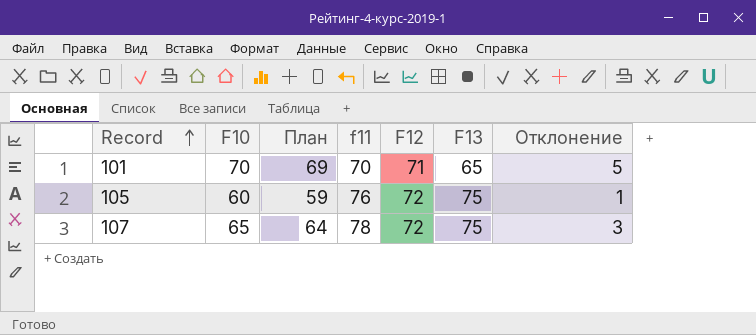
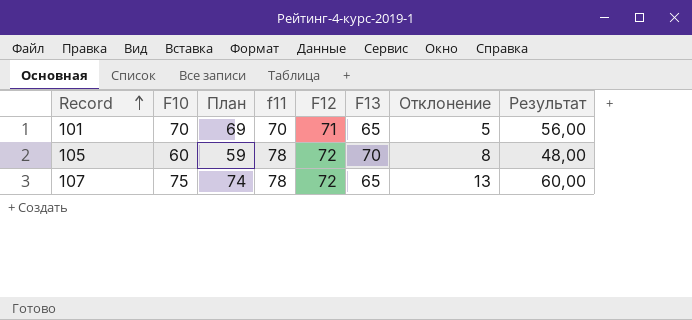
column Результат | formula: none -> [F10] * 0,8
105 | f11: 76 -> 78
105 | F13: 75 -> 70
105 | Отклонение: 1 -> 8
107 | F10: 65 -> 75
107 | План: 64 -> 74
107 | F13: 75 -> 65
107 | Отклонение: 3 -> 13

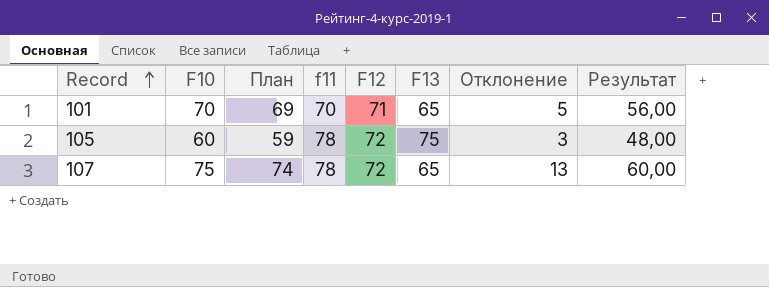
105 | F13: 70 -> 75
105 | Отклонение: 8 -> 3

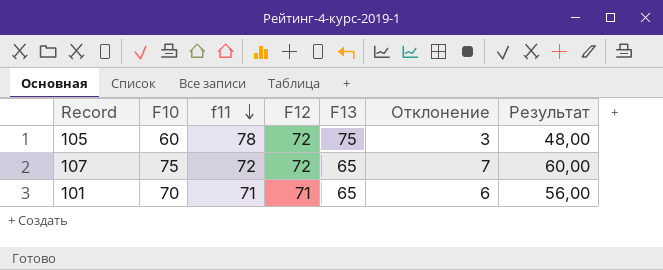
row order: Record ascending -> f11 descending
column План | formula: [F10] - 1 -> none
107 | f11: 78 -> 72
107 | Отклонение: 13 -> 7
101 | f11: 70 -> 71
101 | Отклонение: 5 -> 6

